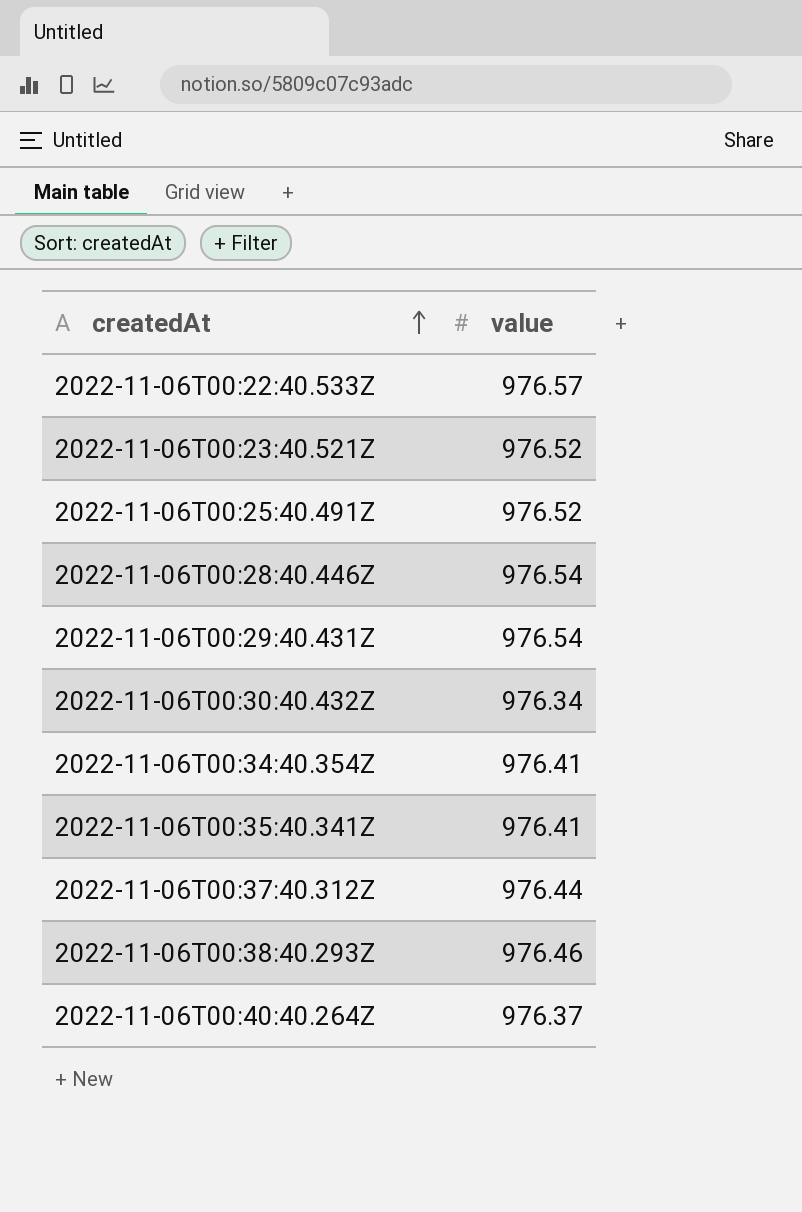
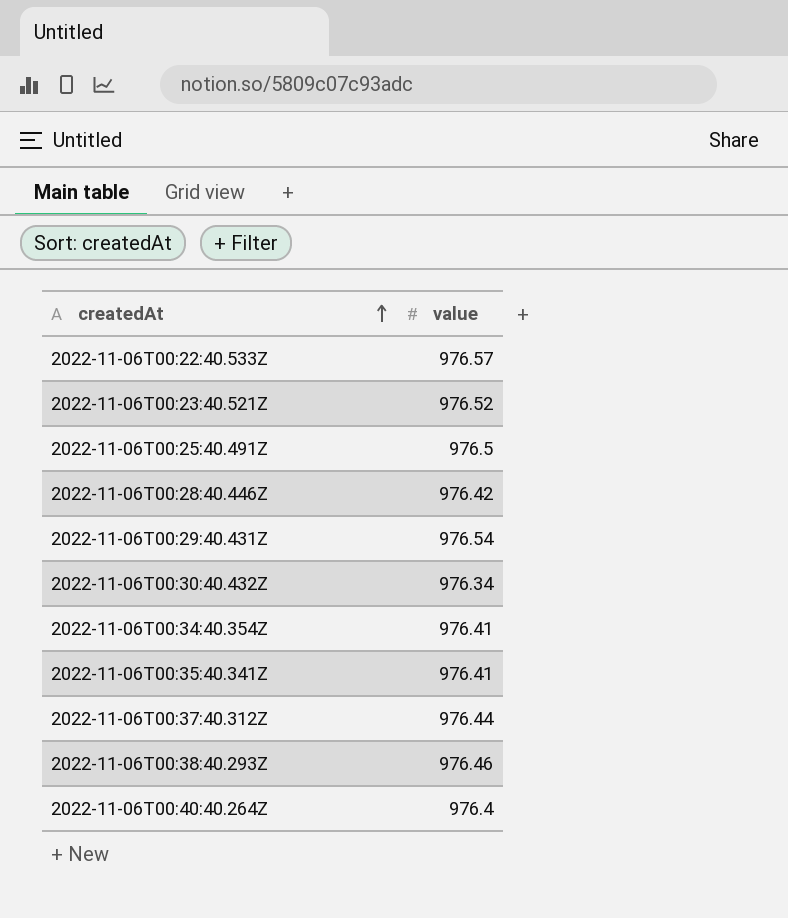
2022-11-06T00:25:40.491Z | value: 976.52 -> 976.5
2022-11-06T00:28:40.446Z | value: 976.54 -> 976.42
2022-11-06T00:40:40.264Z | value: 976.37 -> 976.4

